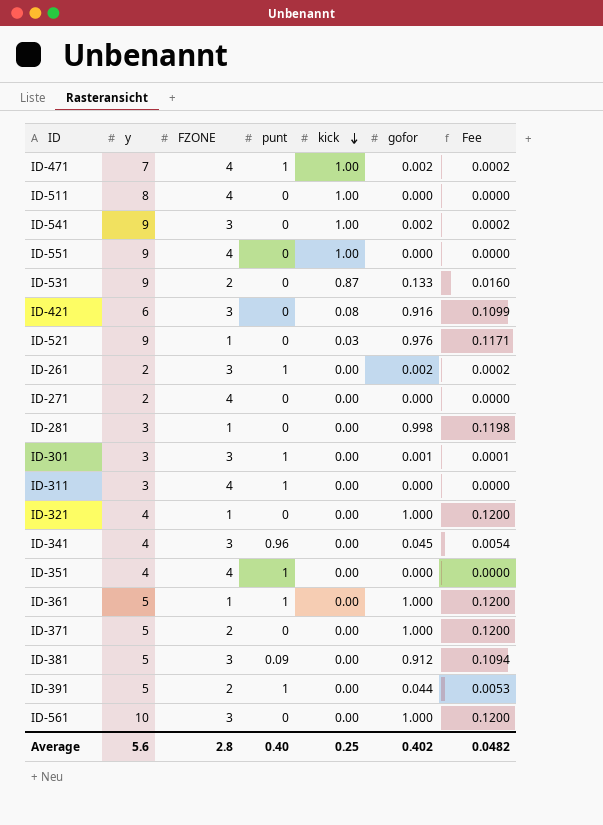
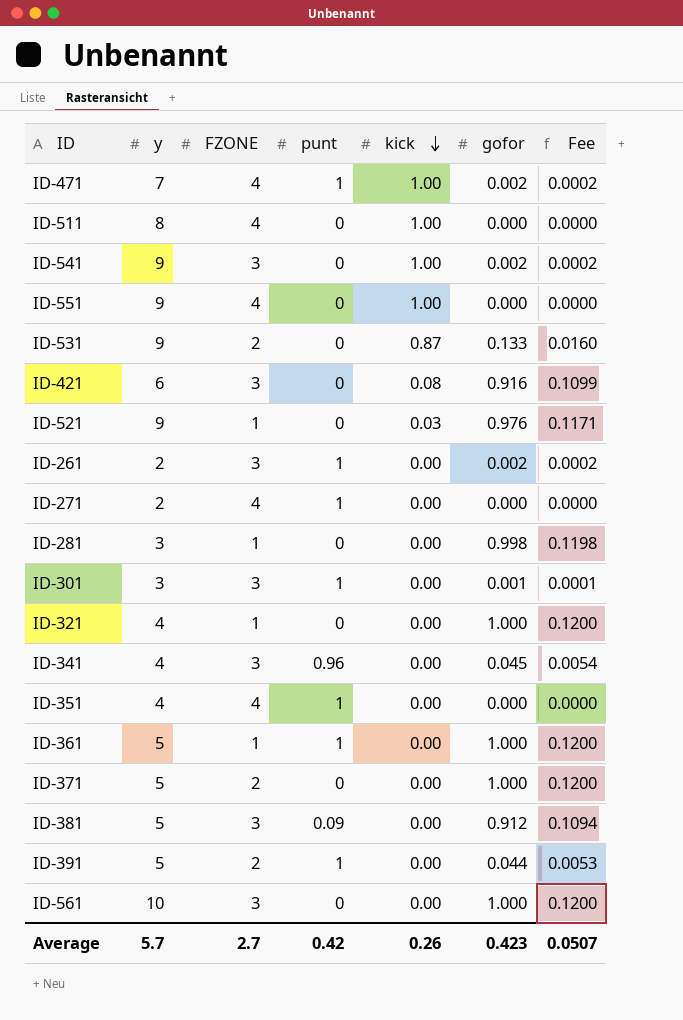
row ID-311: 3 | 4 | 1 | 0.00 | 0.000 | 0.0000 -> none
ID-271 | punt: 0 -> 1
Average | y: 5.6 -> 5.7
Average | FZONE: 2.8 -> 2.7
Average | punt: 0.40 -> 0.42
Average | kick: 0.25 -> 0.26
Average | gofor: 0.402 -> 0.423
Average | Fee: 0.0482 -> 0.0507

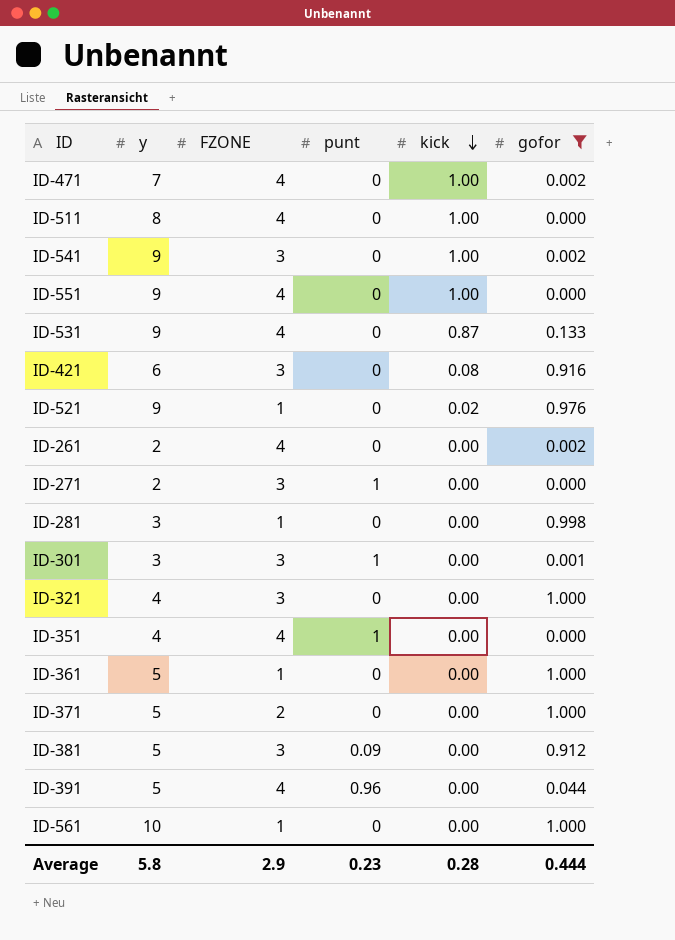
filter: none -> gofor != 0.045
column Fee | formula: [gofor] * 0.12 -> none
ID-471 | punt: 1 -> 0
ID-531 | FZONE: 2 -> 4
ID-521 | kick: 0.03 -> 0.02
ID-261 | FZONE: 3 -> 4
ID-261 | punt: 1 -> 0
ID-271 | FZONE: 4 -> 3
ID-321 | FZONE: 1 -> 3
ID-361 | punt: 1 -> 0
ID-391 | FZONE: 2 -> 4
ID-391 | punt: 1 -> 0.96
ID-561 | FZONE: 3 -> 1
Average | y: 5.7 -> 5.8
Average | FZONE: 2.7 -> 2.9
Average | punt: 0.42 -> 0.23
Average | kick: 0.26 -> 0.28
Average | gofor: 0.423 -> 0.444

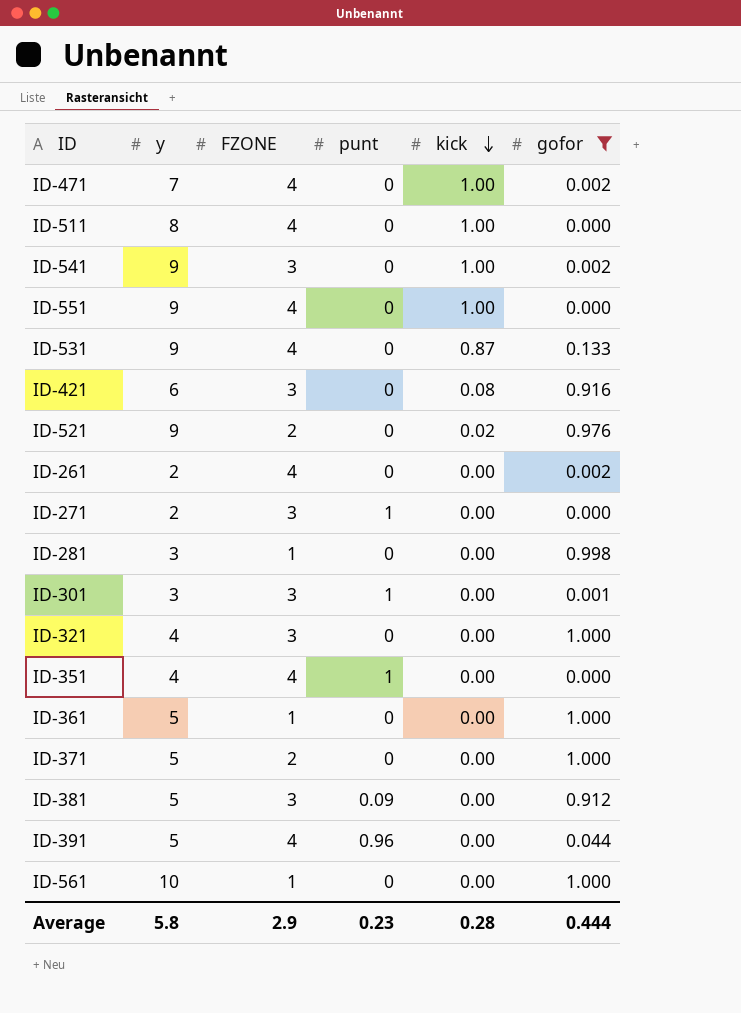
ID-521 | FZONE: 1 -> 2

